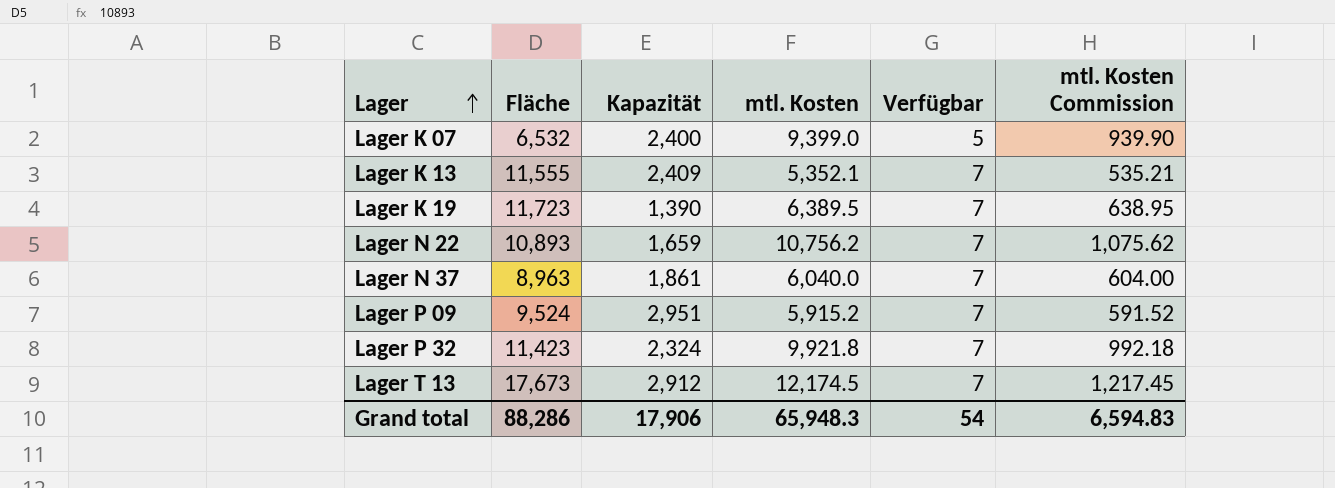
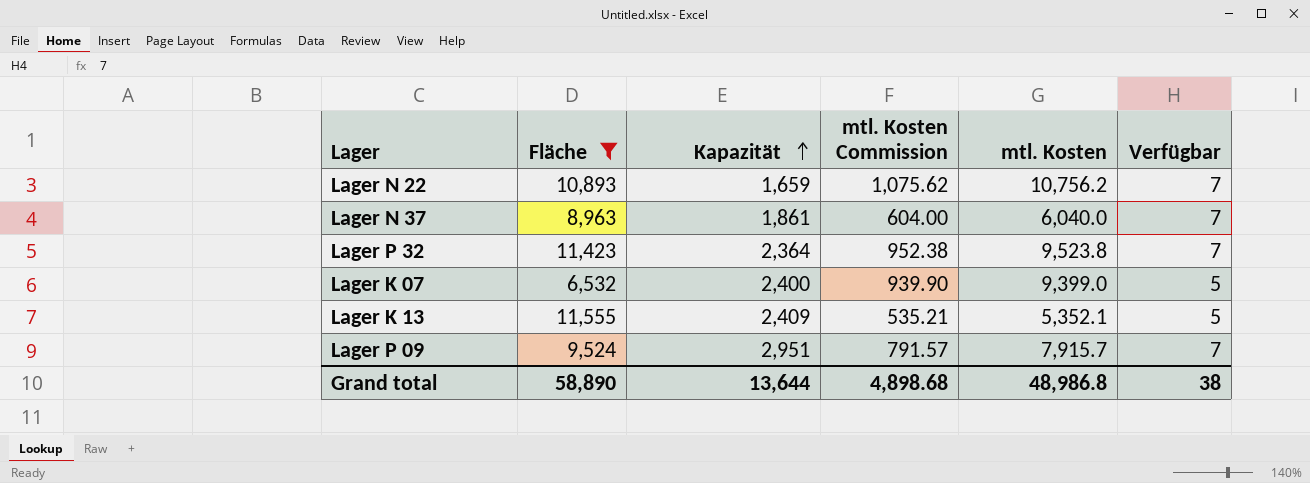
filter: none -> Fläche <= 11,555
row order: Lager ascending -> Kapazität ascending
column mtl. Kosten Commission | position: 6 -> 4
Lager P 32 | Kapazität: 2,324 -> 2,364
Lager P 32 | mtl. Kosten Commission: 992.18 -> 952.38
Lager P 32 | mtl. Kosten: 9,921.8 -> 9,523.8
Lager K 13 | Verfügbar: 7 -> 5
Lager P 09 | mtl. Kosten Commission: 591.52 -> 791.57
Lager P 09 | mtl. Kosten: 5,915.2 -> 7,915.7
Grand total | Fläche: 88,286 -> 58,890
Grand total | Kapazität: 17,906 -> 13,644
Grand total | mtl. Kosten Commission: 6,594.83 -> 4,898.68
Grand total | mtl. Kosten: 65,948.3 -> 48,986.8
Grand total | Verfügbar: 54 -> 38

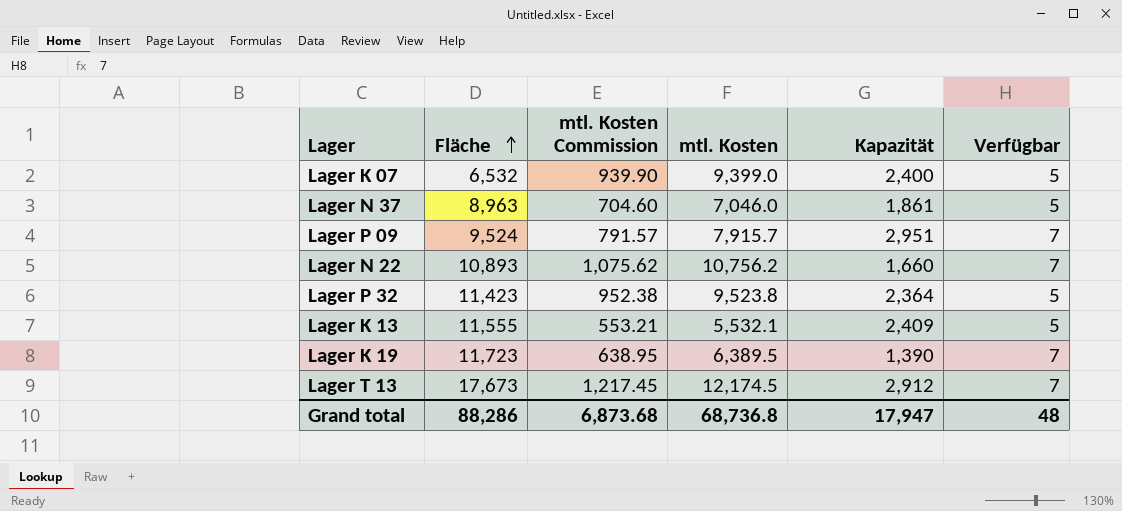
filter: Fläche <= 11,555 -> none
row order: Kapazität ascending -> Fläche ascending
column Kapazität | position: 3 -> 5
Lager N 37 | mtl. Kosten Commission: 604.00 -> 704.60
Lager N 37 | mtl. Kosten: 6,040.0 -> 7,046.0
Lager N 37 | Verfügbar: 7 -> 5
Lager N 22 | Kapazität: 1,659 -> 1,660
Lager P 32 | Verfügbar: 7 -> 5
Lager K 13 | mtl. Kosten Commission: 535.21 -> 553.21
Lager K 13 | mtl. Kosten: 5,352.1 -> 5,532.1
Grand total | Fläche: 58,890 -> 88,286
Grand total | mtl. Kosten Commission: 4,898.68 -> 6,873.68
Grand total | mtl. Kosten: 48,986.8 -> 68,736.8
Grand total | Kapazität: 13,644 -> 17,947
Grand total | Verfügbar: 38 -> 48

